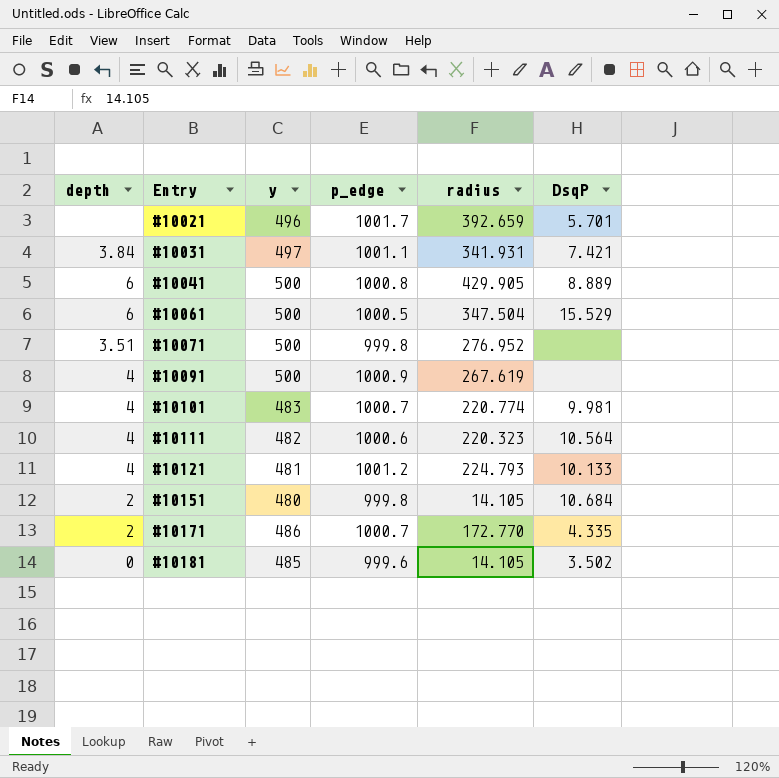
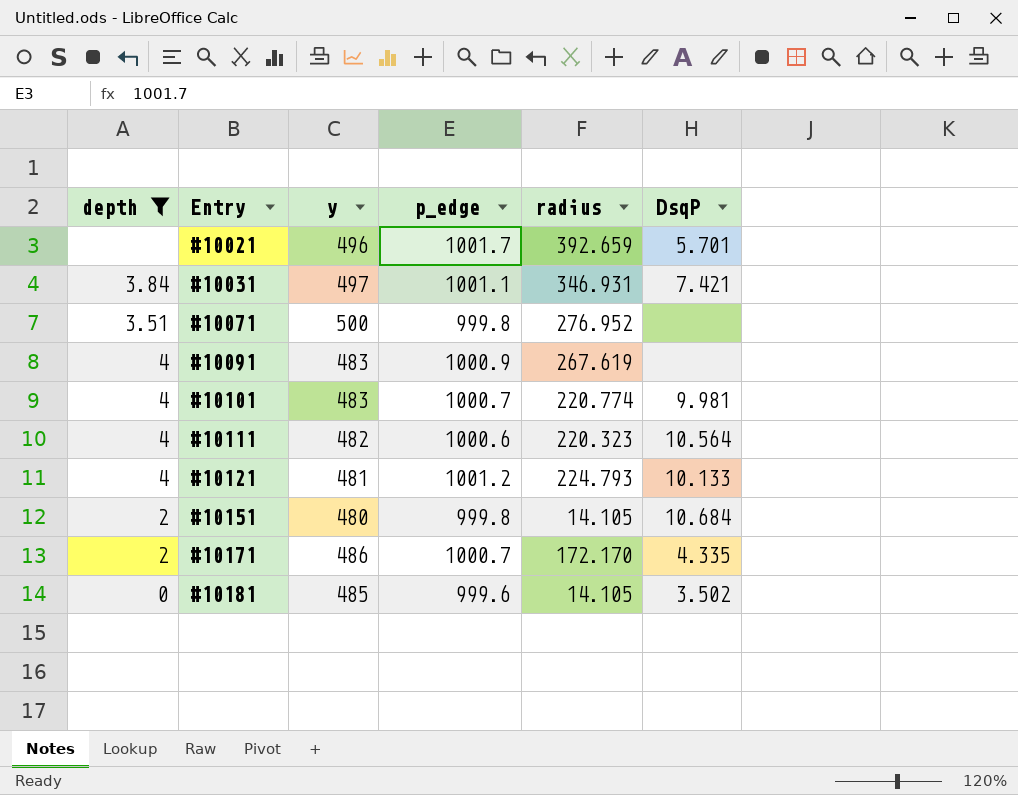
filter: none -> depth != 6
#10031 | radius: 341.931 -> 346.931
#10091 | y: 500 -> 483
#10171 | radius: 172.770 -> 172.170

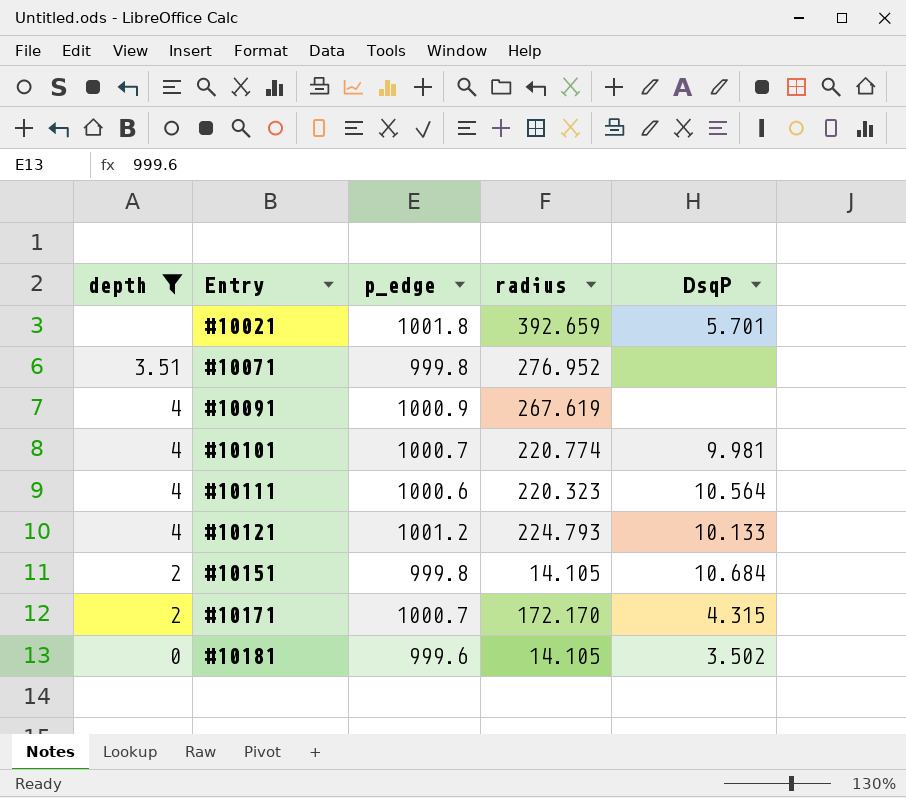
column y | position: 3 -> none
row #10031: 3.84 | 497 | 1001.1 | 346.931 | 7.421 -> none
#10021 | p_edge: 1001.7 -> 1001.8
#10171 | DsqP: 4.335 -> 4.315

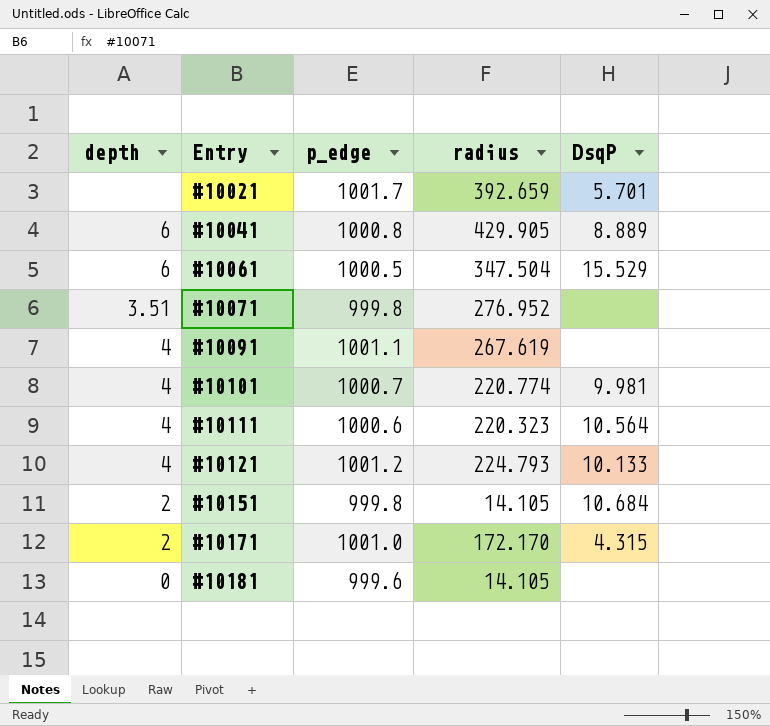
filter: depth != 6 -> none
#10021 | p_edge: 1001.8 -> 1001.7
#10091 | p_edge: 1000.9 -> 1001.1
#10171 | p_edge: 1000.7 -> 1001.0
#10181 | DsqP: 3.502 -> none

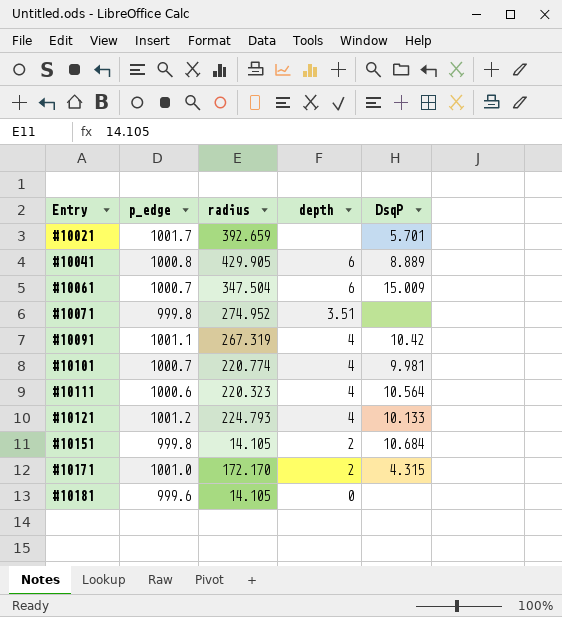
column depth | position: 1 -> 4
#10061 | p_edge: 1000.5 -> 1000.7
#10061 | DsqP: 15.529 -> 15.009
#10071 | radius: 276.952 -> 274.952
#10091 | radius: 267.619 -> 267.319
#10091 | DsqP: none -> 10.42

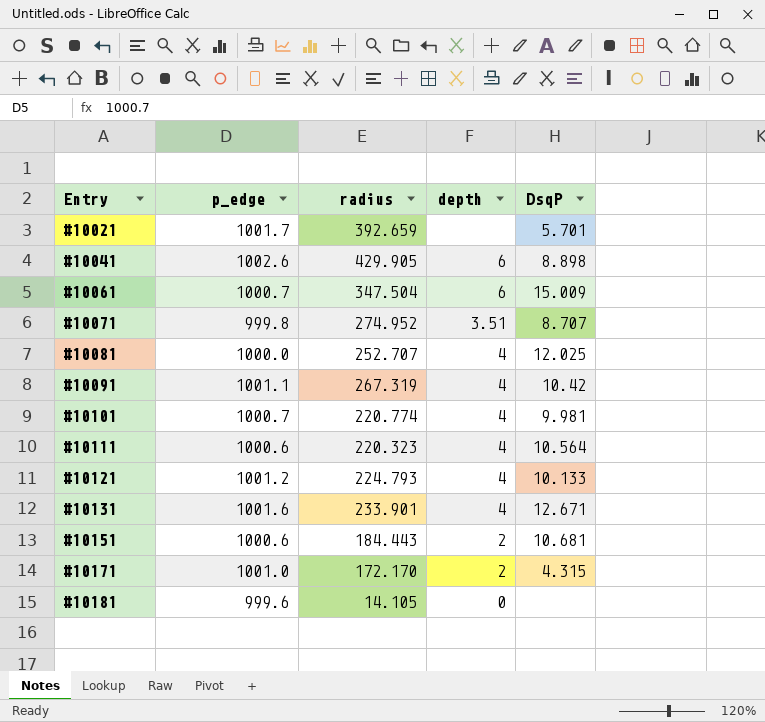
#10041 | p_edge: 1000.8 -> 1002.6
#10041 | DsqP: 8.889 -> 8.898
#10071 | DsqP: none -> 8.707
row #10081: none -> 1000.0 | 252.707 | 4 | 12.025
row #10131: none -> 1001.6 | 233.901 | 4 | 12.671
#10151 | p_edge: 999.8 -> 1000.6
#10151 | radius: 14.105 -> 184.443
#10151 | DsqP: 10.684 -> 10.681

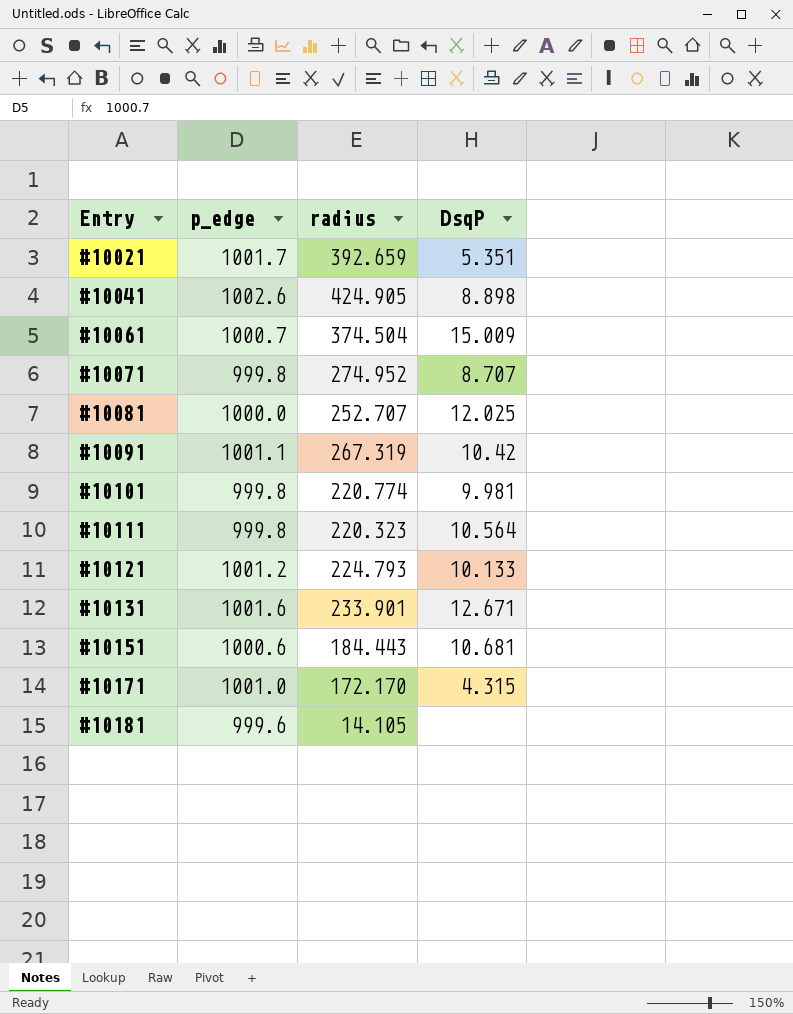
column depth | position: 4 -> none
#10021 | DsqP: 5.701 -> 5.351
#10041 | radius: 429.905 -> 424.905
#10061 | radius: 347.504 -> 374.504
#10101 | p_edge: 1000.7 -> 999.8
#10111 | p_edge: 1000.6 -> 999.8

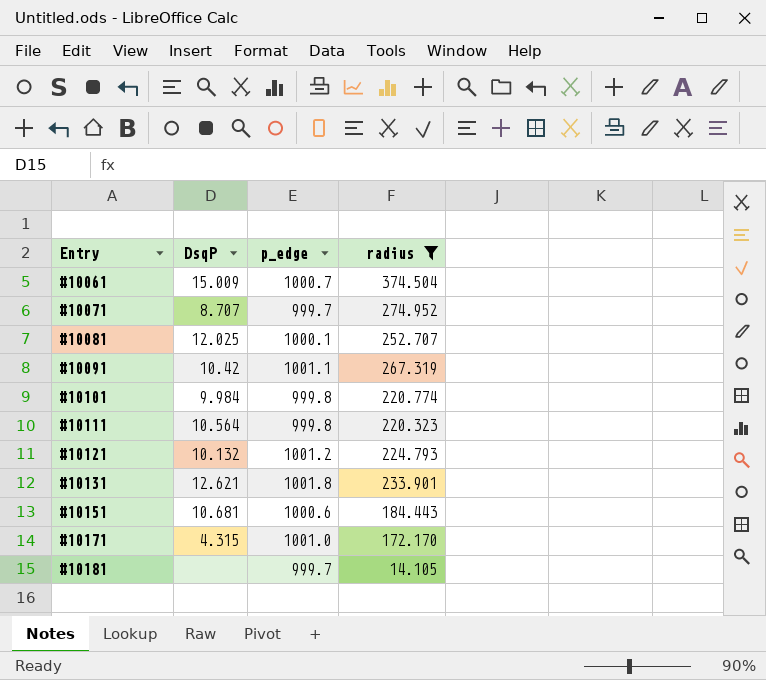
filter: none -> radius <= 374.504
column DsqP | position: 4 -> 2
#10071 | p_edge: 999.8 -> 999.7
#10081 | p_edge: 1000.0 -> 1000.1
#10101 | DsqP: 9.981 -> 9.984
#10121 | DsqP: 10.133 -> 10.132
#10131 | DsqP: 12.671 -> 12.621
#10131 | p_edge: 1001.6 -> 1001.8
#10181 | p_edge: 999.6 -> 999.7

